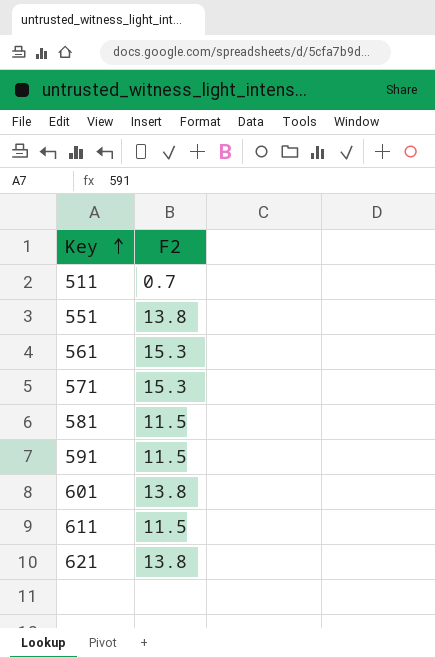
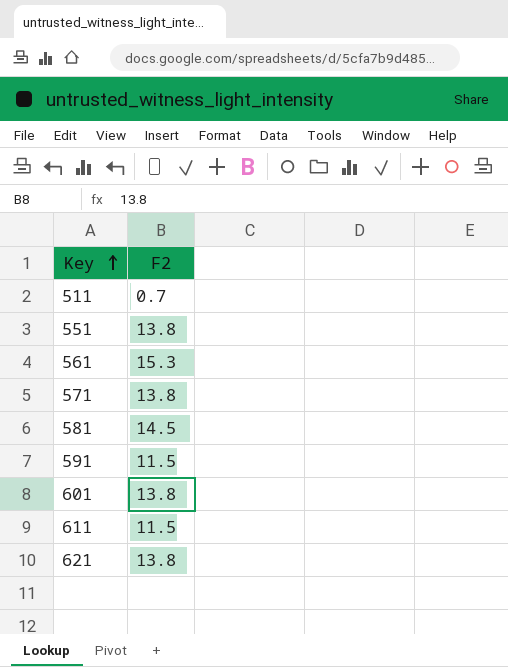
571 | F2: 15.3 -> 13.8
581 | F2: 11.5 -> 14.5

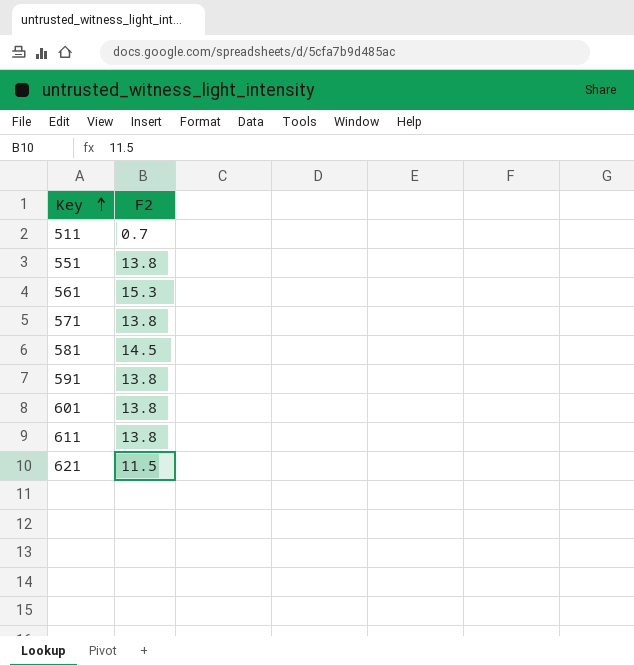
591 | F2: 11.5 -> 13.8
611 | F2: 11.5 -> 13.8
621 | F2: 13.8 -> 11.5

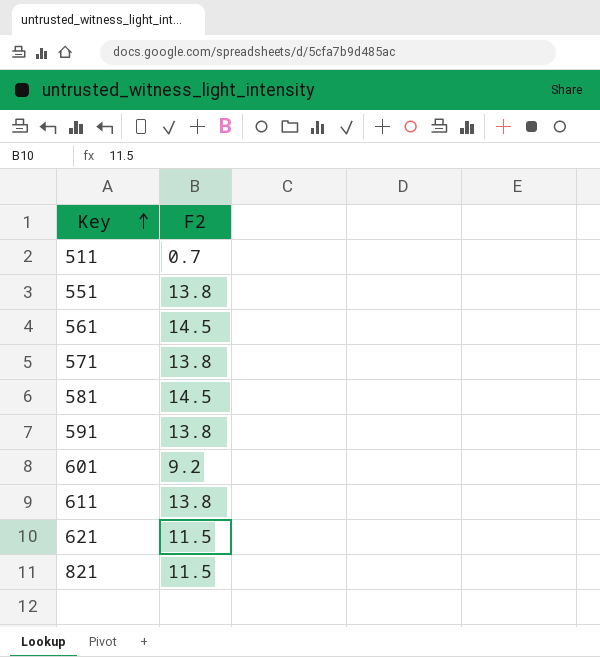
561 | F2: 15.3 -> 14.5
601 | F2: 13.8 -> 9.2
row 821: none -> 11.5

